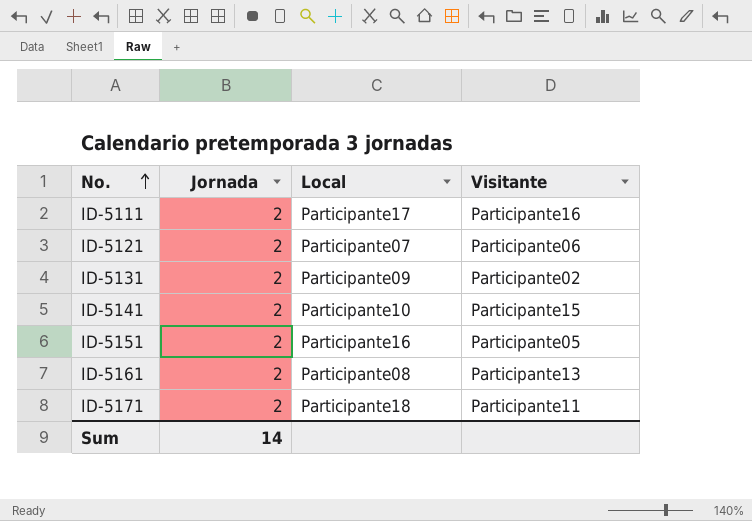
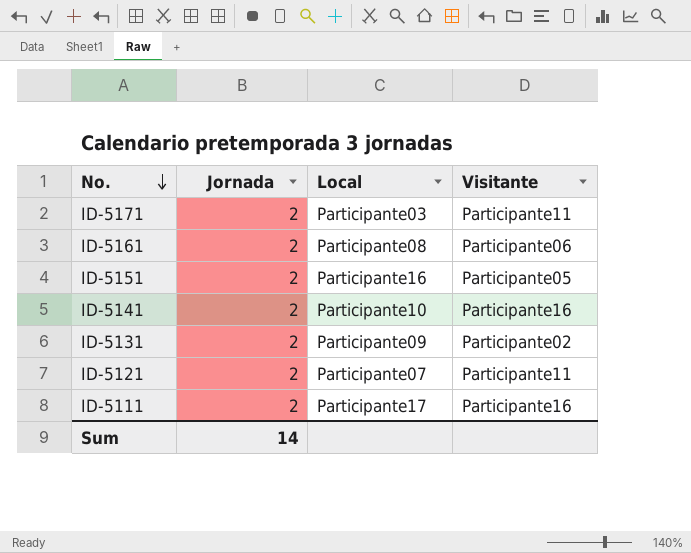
row order: No. ascending -> No. descending
ID-5171 | Local: Participante18 -> Participante03
ID-5161 | Visitante: Participante13 -> Participante06
ID-5141 | Visitante: Participante15 -> Participante16
ID-5121 | Visitante: Participante06 -> Participante11

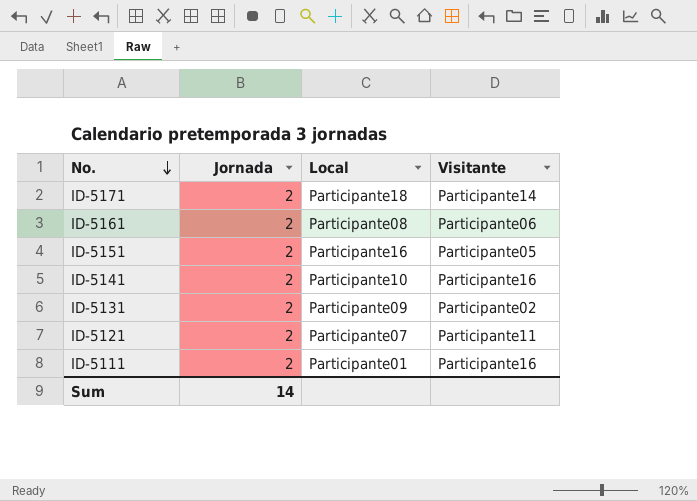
ID-5171 | Local: Participante03 -> Participante18
ID-5171 | Visitante: Participante11 -> Participante14
ID-5111 | Local: Participante17 -> Participante01

